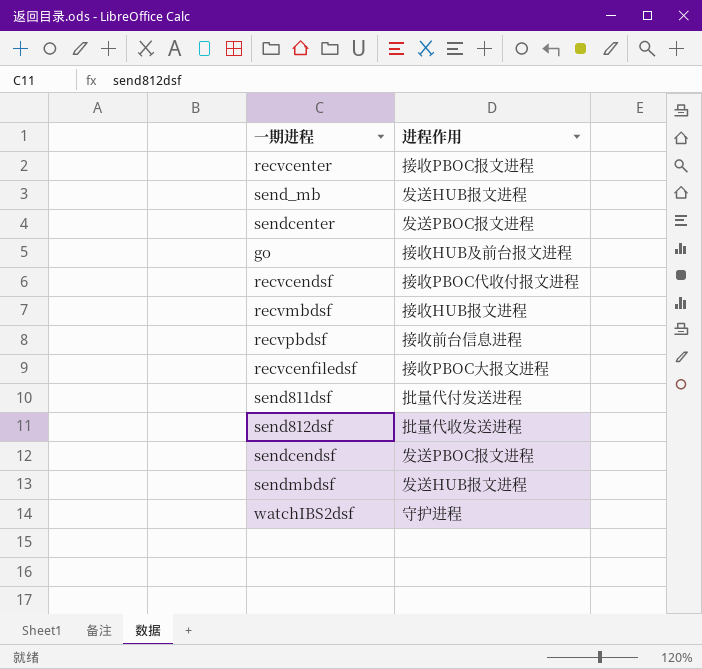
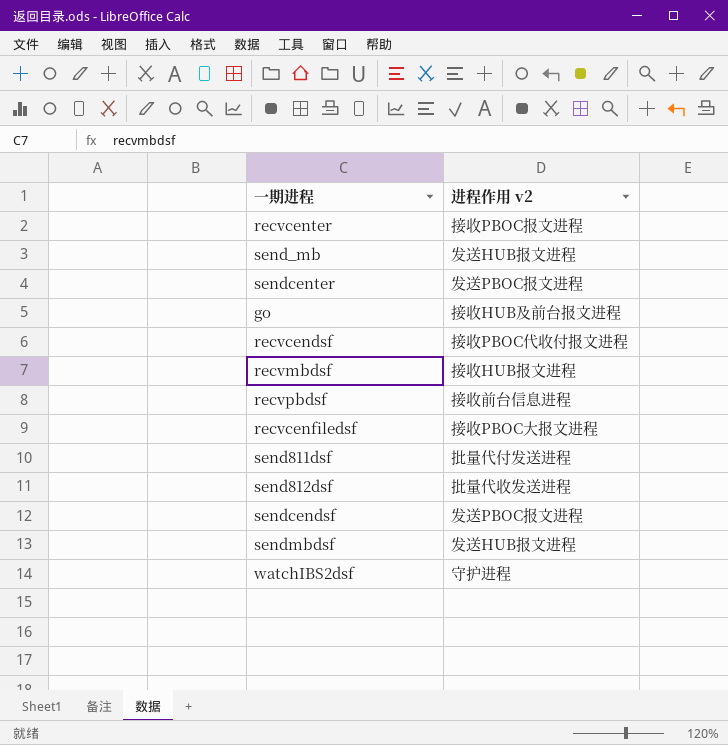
column name: 进程作用 -> 进程作用 v2

